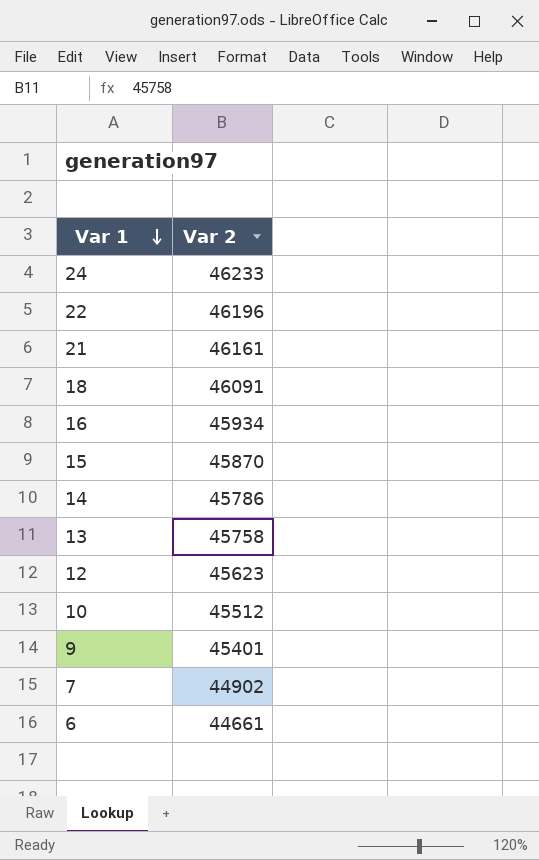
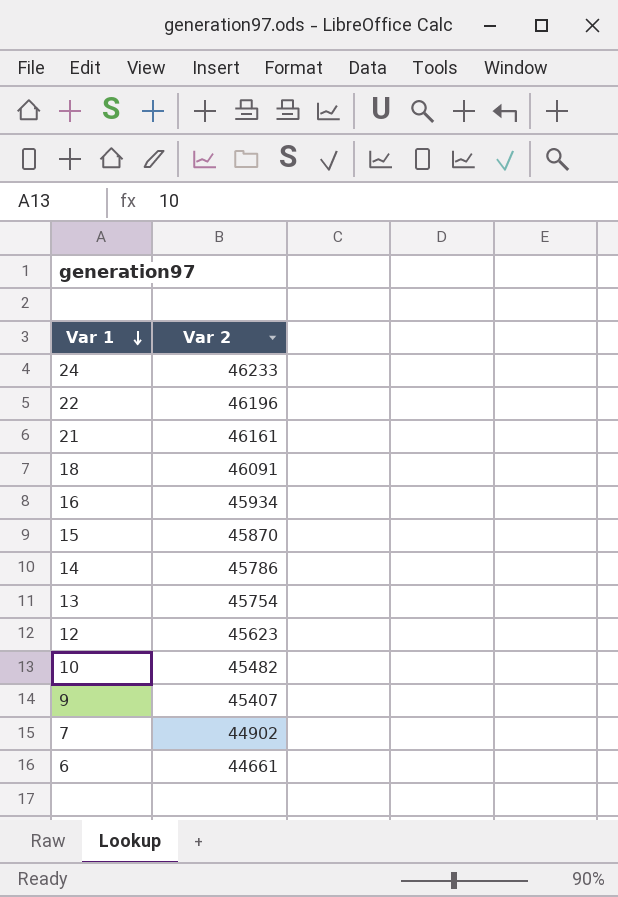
13 | Var 2: 45758 -> 45754
10 | Var 2: 45512 -> 45482
9 | Var 2: 45401 -> 45407

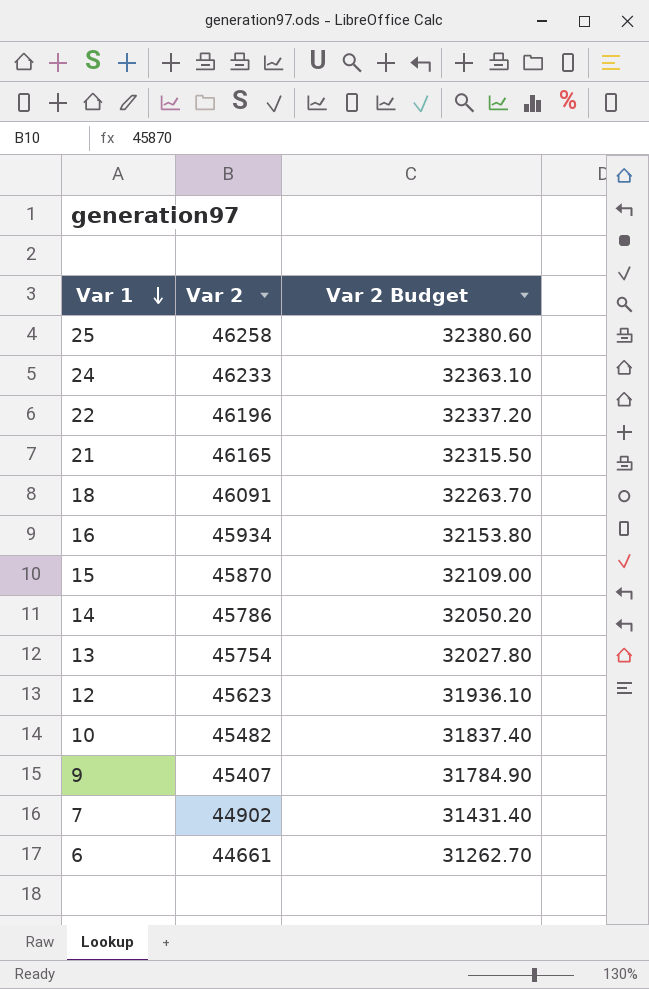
column Var 2 Budget | formula: none -> [Var 2] * 0.7
row 25: none -> 46258 | 32380.60
21 | Var 2: 46161 -> 46165

